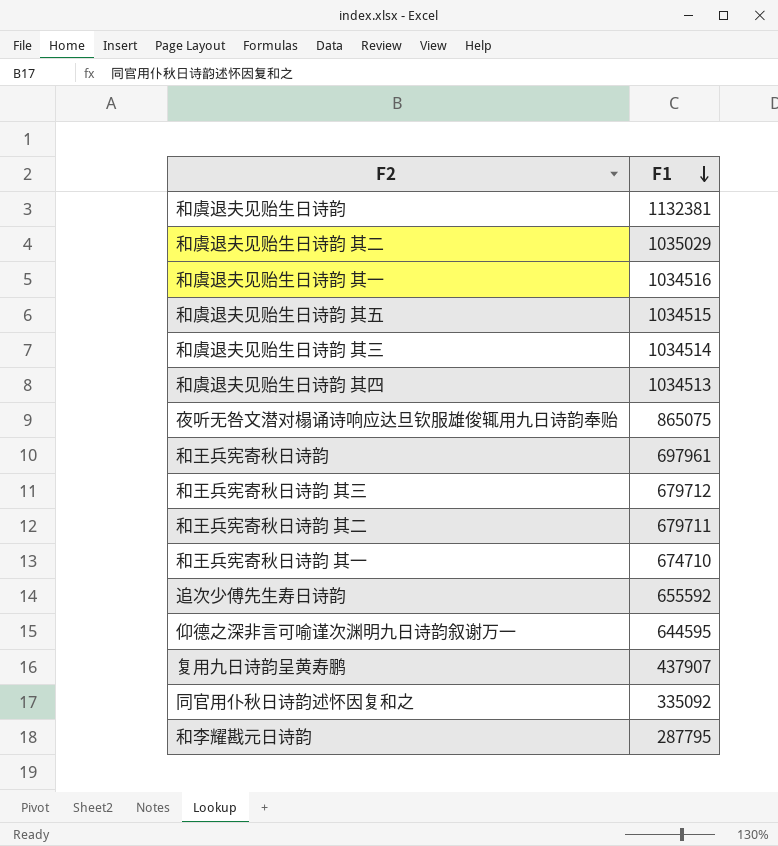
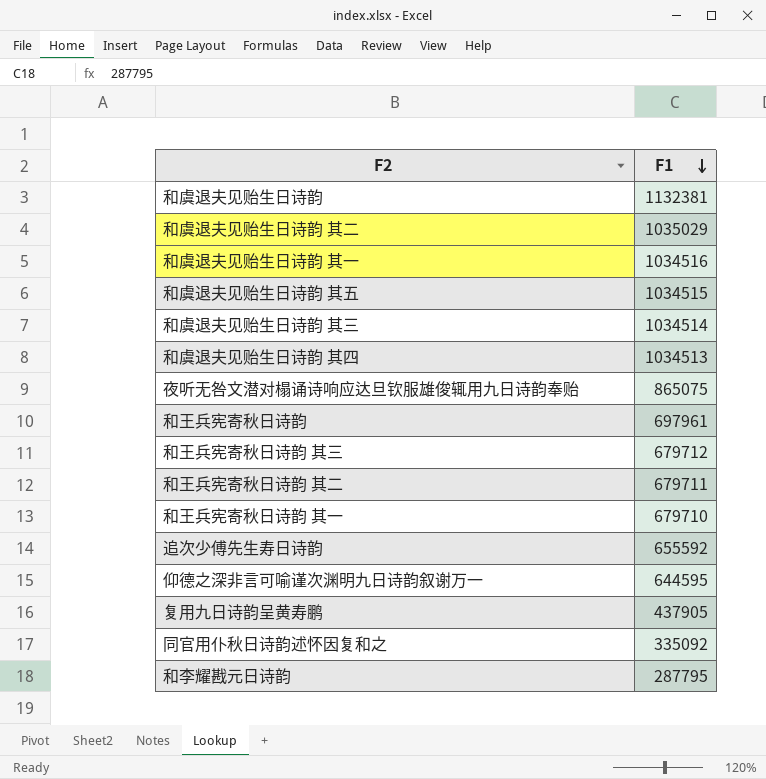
和王兵宪寄秋日诗韵 其一 | F1: 674710 -> 679710
复用九日诗韵呈黄寿鹏 | F1: 437907 -> 437905

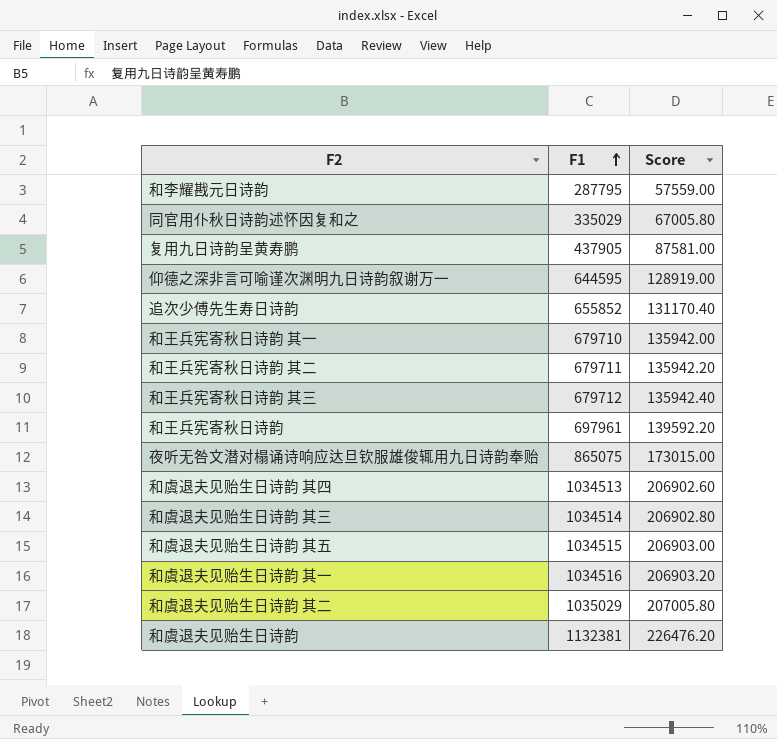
row order: F1 descending -> F1 ascending
column Score | formula: none -> [F1] * 0.2
同官用仆秋日诗韵述怀因复和之 | F1: 335092 -> 335029
追次少傅先生寿日诗韵 | F1: 655592 -> 655852

